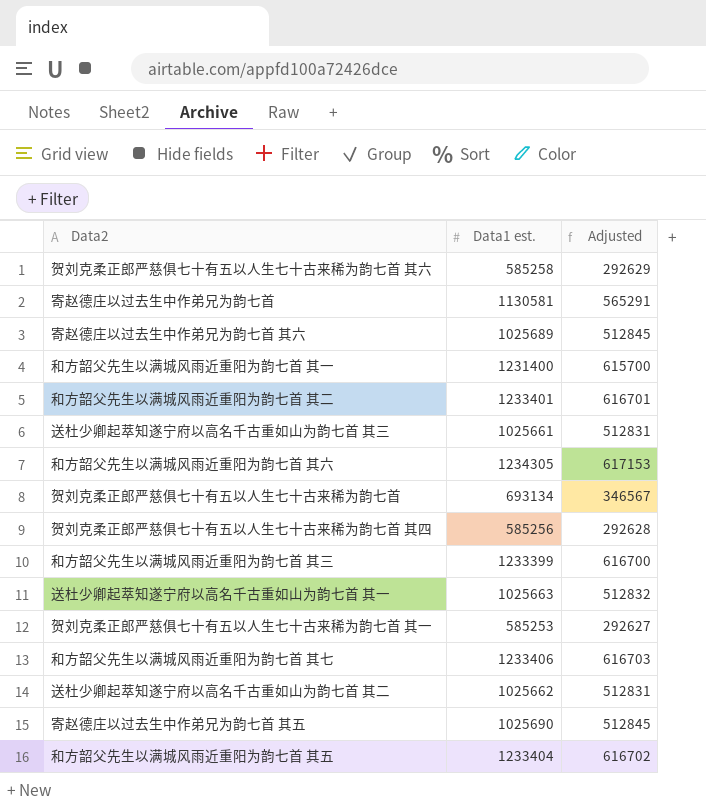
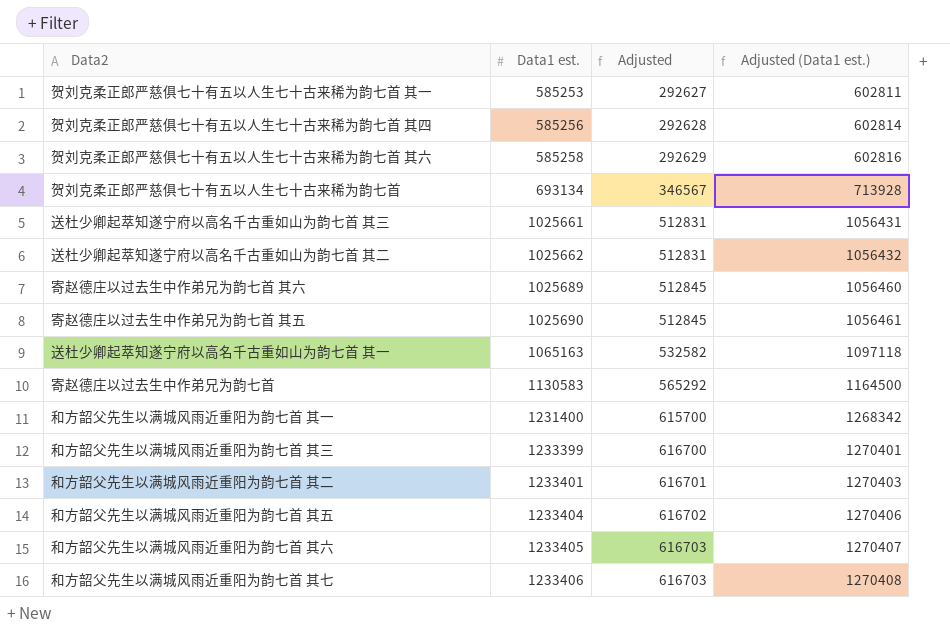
row order: none -> Data1 est. ascending
column Adjusted (Data1 est.) | formula: none -> [Data1 est.] * 1.03
送杜少卿起萃知遂宁府以高名千古重如山为韵七首 其一 | Data1 est.: 1025663 -> 1065163
送杜少卿起萃知遂宁府以高名千古重如山为韵七首 其一 | Adjusted: 512832 -> 532582
寄赵德庄以过去生中作弟兄为韵七首 | Data1 est.: 1130581 -> 1130583
寄赵德庄以过去生中作弟兄为韵七首 | Adjusted: 565291 -> 565292
和方韶父先生以满城风雨近重阳为韵七首 其六 | Data1 est.: 1234305 -> 1233405
和方韶父先生以满城风雨近重阳为韵七首 其六 | Adjusted: 617153 -> 616703

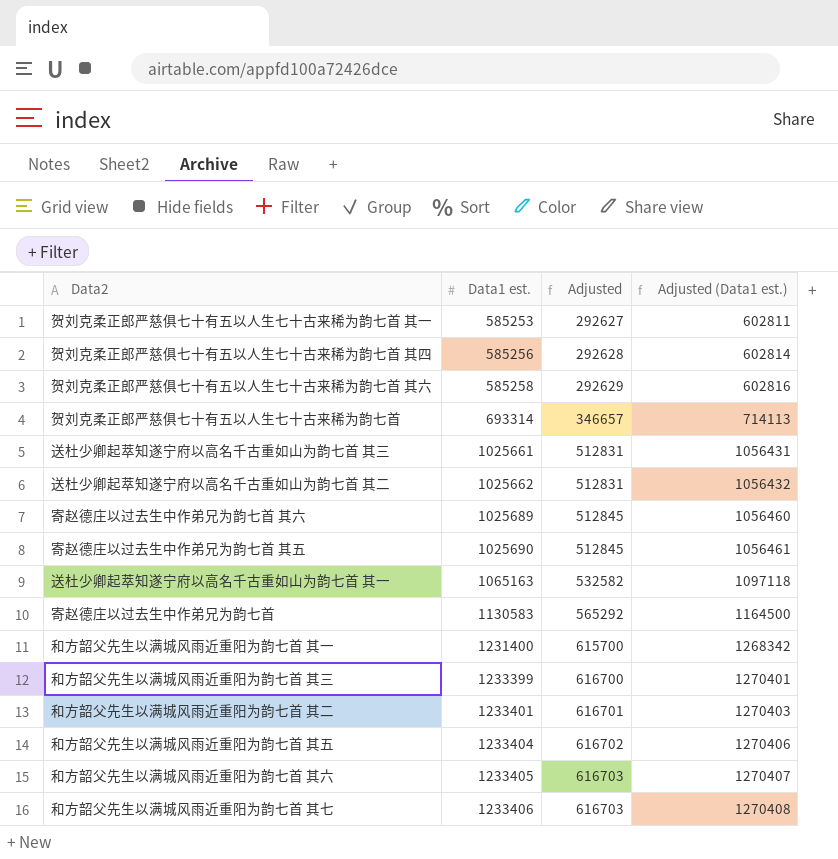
贺刘克柔正郎严慈俱七十有五以人生七十古来稀为韵七首 | Data1 est.: 693134 -> 693314
贺刘克柔正郎严慈俱七十有五以人生七十古来稀为韵七首 | Adjusted: 346567 -> 346657
贺刘克柔正郎严慈俱七十有五以人生七十古来稀为韵七首 | Adjusted (Data1 est.): 713928 -> 714113

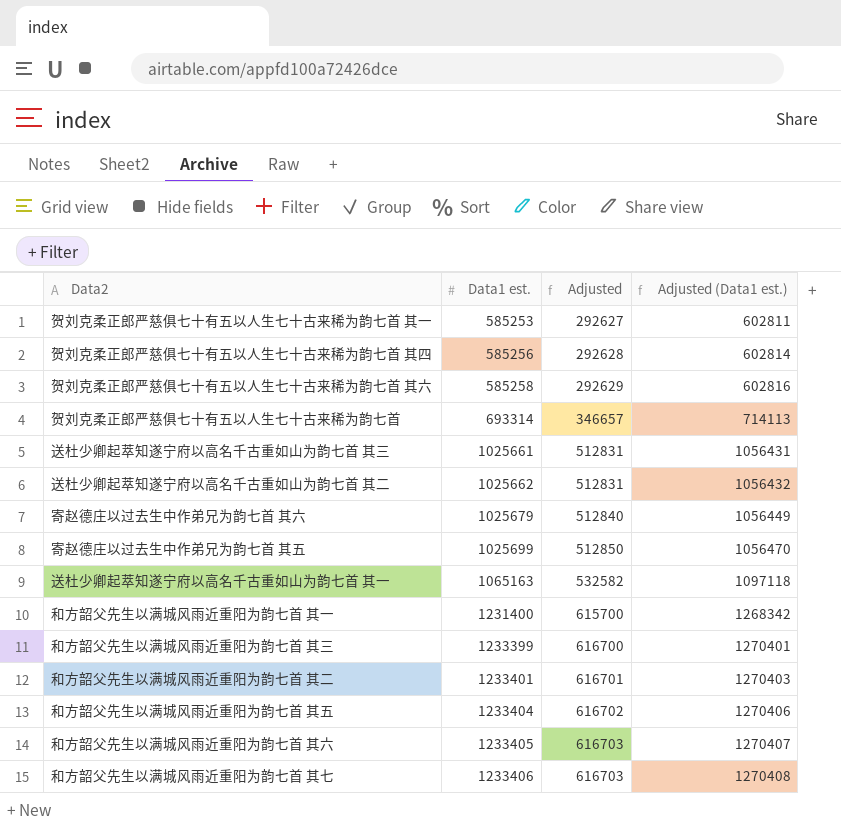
row 寄赵德庄以过去生中作弟兄为韵七首: 1130583 | 565292 | 1164500 -> none
寄赵德庄以过去生中作弟兄为韵七首 其六 | Data1 est.: 1025689 -> 1025679
寄赵德庄以过去生中作弟兄为韵七首 其六 | Adjusted: 512845 -> 512840
寄赵德庄以过去生中作弟兄为韵七首 其六 | Adjusted (Data1 est.): 1056460 -> 1056449
寄赵德庄以过去生中作弟兄为韵七首 其五 | Data1 est.: 1025690 -> 1025699
寄赵德庄以过去生中作弟兄为韵七首 其五 | Adjusted: 512845 -> 512850
寄赵德庄以过去生中作弟兄为韵七首 其五 | Adjusted (Data1 est.): 1056461 -> 1056470

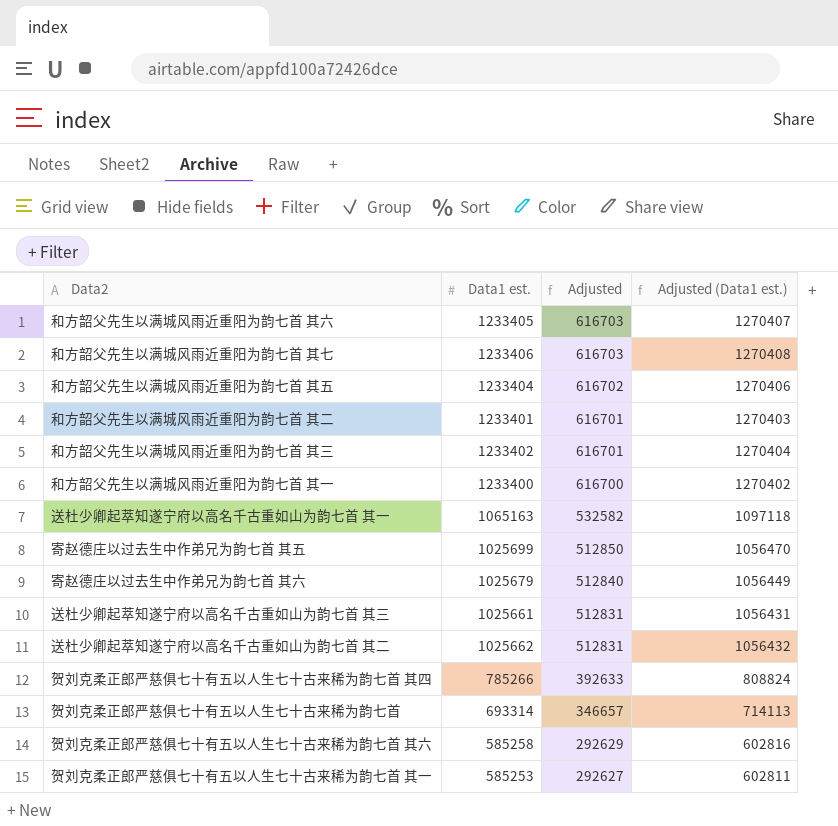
row order: Data1 est. ascending -> Adjusted descending
和方韶父先生以满城风雨近重阳为韵七首 其三 | Data1 est.: 1233399 -> 1233402
和方韶父先生以满城风雨近重阳为韵七首 其三 | Adjusted: 616700 -> 616701
和方韶父先生以满城风雨近重阳为韵七首 其三 | Adjusted (Data1 est.): 1270401 -> 1270404
和方韶父先生以满城风雨近重阳为韵七首 其一 | Data1 est.: 1231400 -> 1233400
和方韶父先生以满城风雨近重阳为韵七首 其一 | Adjusted: 615700 -> 616700
和方韶父先生以满城风雨近重阳为韵七首 其一 | Adjusted (Data1 est.): 1268342 -> 1270402
贺刘克柔正郎严慈俱七十有五以人生七十古来稀为韵七首 其四 | Data1 est.: 585256 -> 785266
贺刘克柔正郎严慈俱七十有五以人生七十古来稀为韵七首 其四 | Adjusted: 292628 -> 392633
贺刘克柔正郎严慈俱七十有五以人生七十古来稀为韵七首 其四 | Adjusted (Data1 est.): 602814 -> 808824

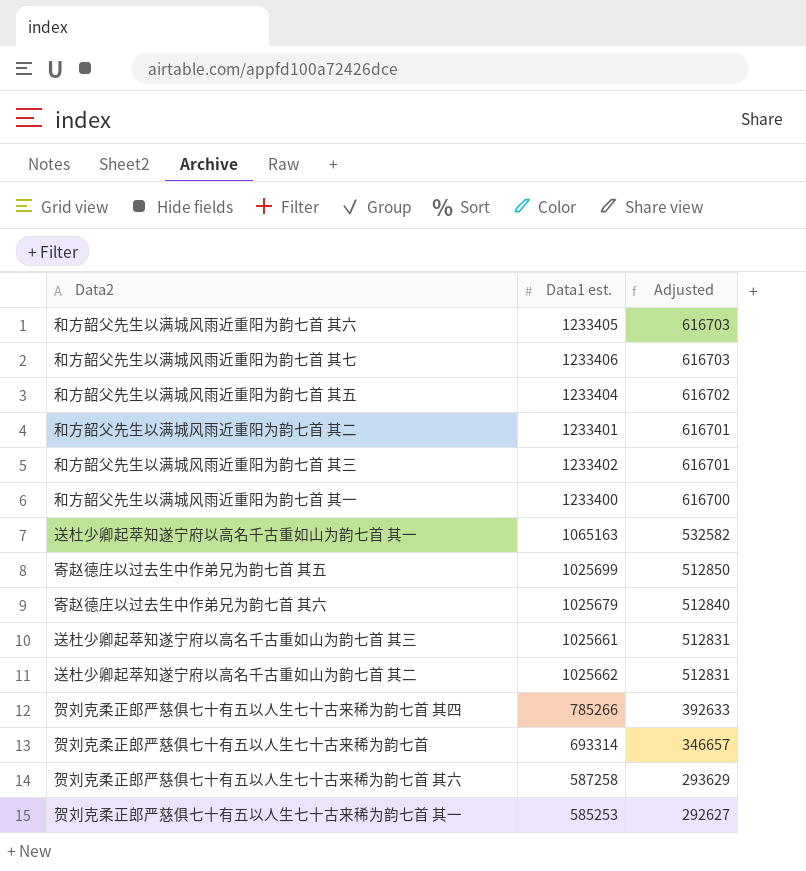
column Adjusted (Data1 est.) | formula: [Data1 est.] * 1.03 -> none
贺刘克柔正郎严慈俱七十有五以人生七十古来稀为韵七首 其六 | Data1 est.: 585258 -> 587258
贺刘克柔正郎严慈俱七十有五以人生七十古来稀为韵七首 其六 | Adjusted: 292629 -> 293629

